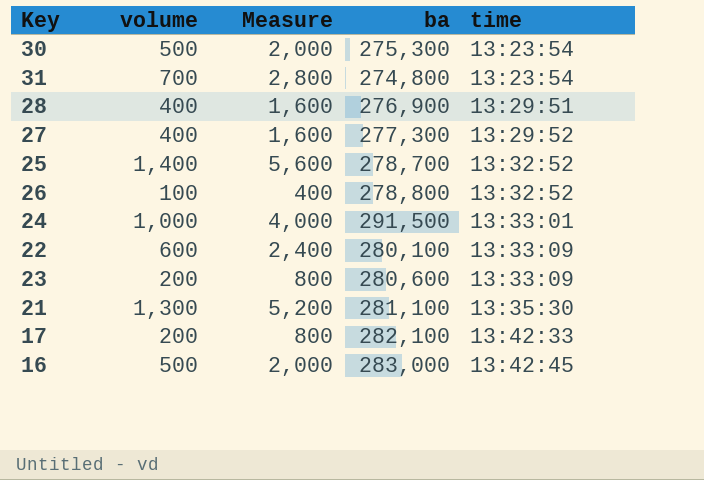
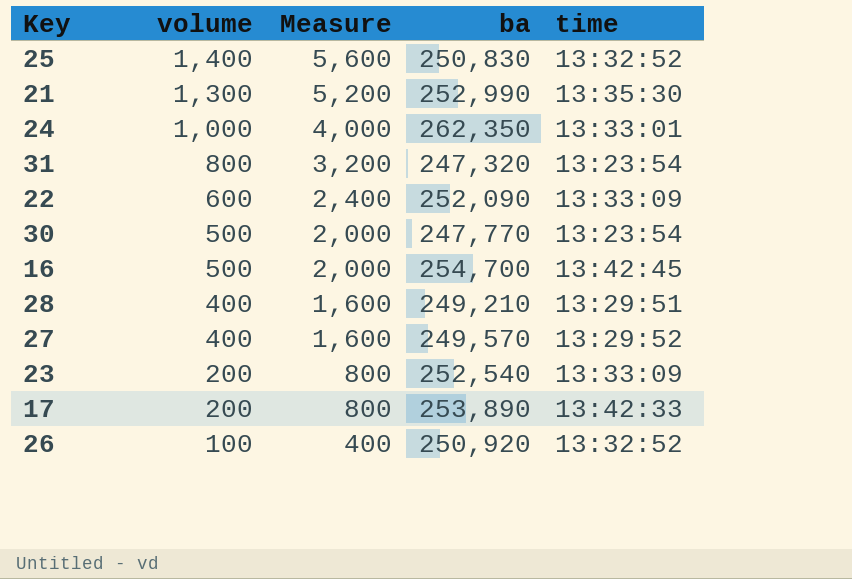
row order: time ascending -> volume descending
25 | ba: 278,700 -> 250,830
21 | ba: 281,100 -> 252,990
24 | ba: 291,500 -> 262,350
31 | volume: 700 -> 800
31 | Measure: 2,800 -> 3,200
31 | ba: 274,800 -> 247,320
22 | ba: 280,100 -> 252,090
30 | ba: 275,300 -> 247,770
16 | ba: 283,000 -> 254,700
28 | ba: 276,900 -> 249,210
27 | ba: 277,300 -> 249,570
23 | ba: 280,600 -> 252,540
17 | ba: 282,100 -> 253,890
26 | ba: 278,800 -> 250,920

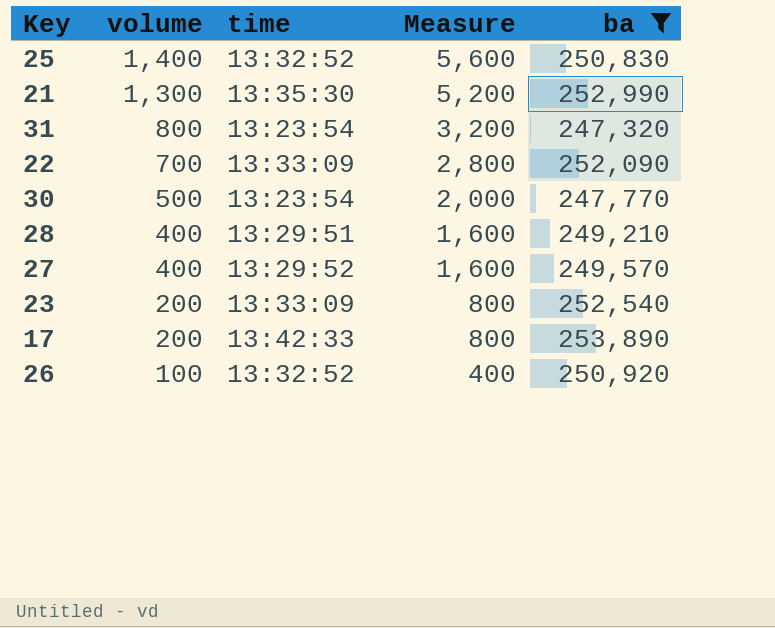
filter: none -> ba <= 253,890
column time | position: 5 -> 3
22 | volume: 600 -> 700
22 | Measure: 2,400 -> 2,800

